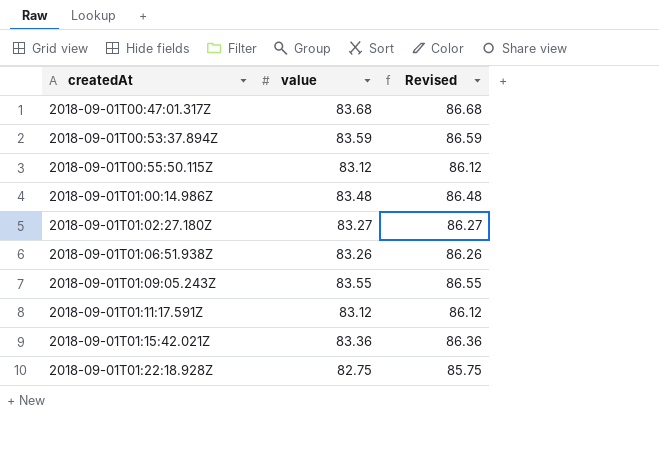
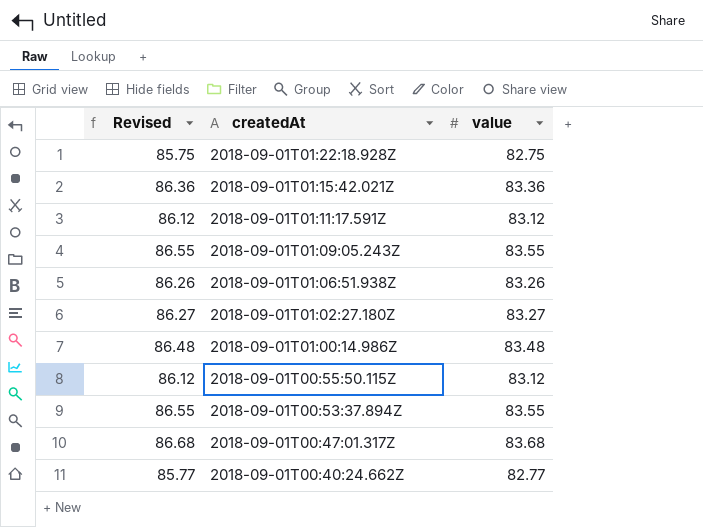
row order: createdAt ascending -> createdAt descending
column Revised | position: 3 -> 1
2018-09-01T00:53:37.894Z | Revised: 86.59 -> 86.55
2018-09-01T00:53:37.894Z | value: 83.59 -> 83.55
row 2018-09-01T00:40:24.662Z: none -> 85.77 | 82.77

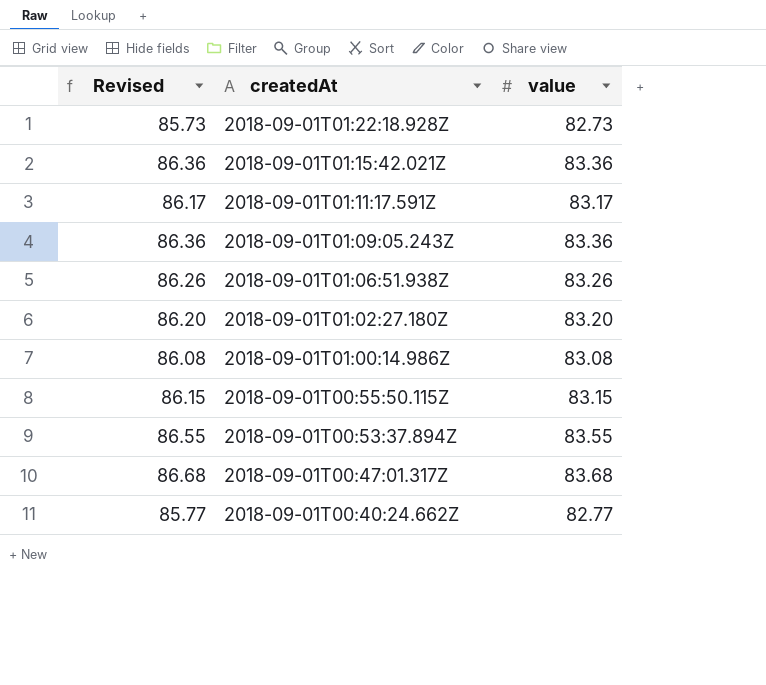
2018-09-01T01:22:18.928Z | Revised: 85.75 -> 85.73
2018-09-01T01:22:18.928Z | value: 82.75 -> 82.73
2018-09-01T01:11:17.591Z | Revised: 86.12 -> 86.17
2018-09-01T01:11:17.591Z | value: 83.12 -> 83.17
2018-09-01T01:09:05.243Z | Revised: 86.55 -> 86.36
2018-09-01T01:09:05.243Z | value: 83.55 -> 83.36
2018-09-01T01:02:27.180Z | Revised: 86.27 -> 86.20
2018-09-01T01:02:27.180Z | value: 83.27 -> 83.20
2018-09-01T01:00:14.986Z | Revised: 86.48 -> 86.08
2018-09-01T01:00:14.986Z | value: 83.48 -> 83.08
2018-09-01T00:55:50.115Z | Revised: 86.12 -> 86.15
2018-09-01T00:55:50.115Z | value: 83.12 -> 83.15

